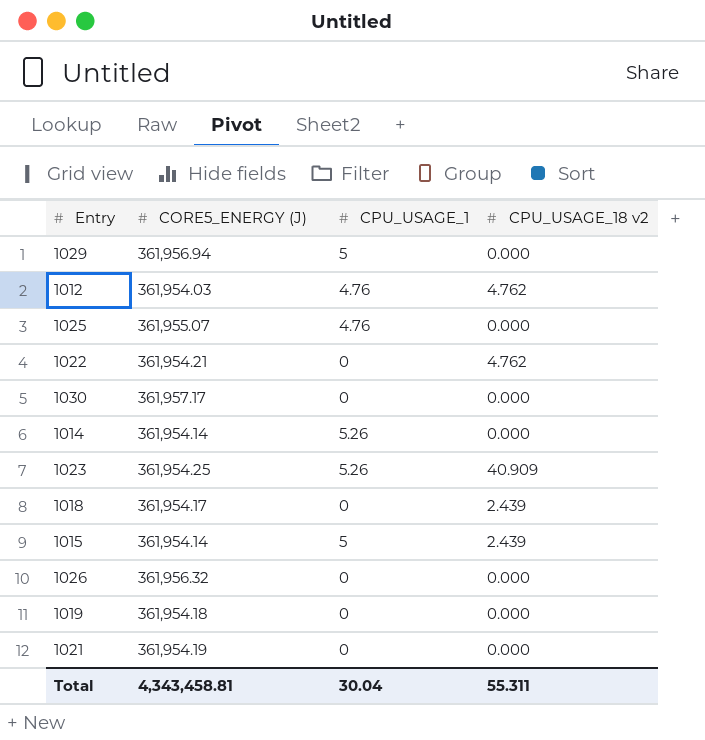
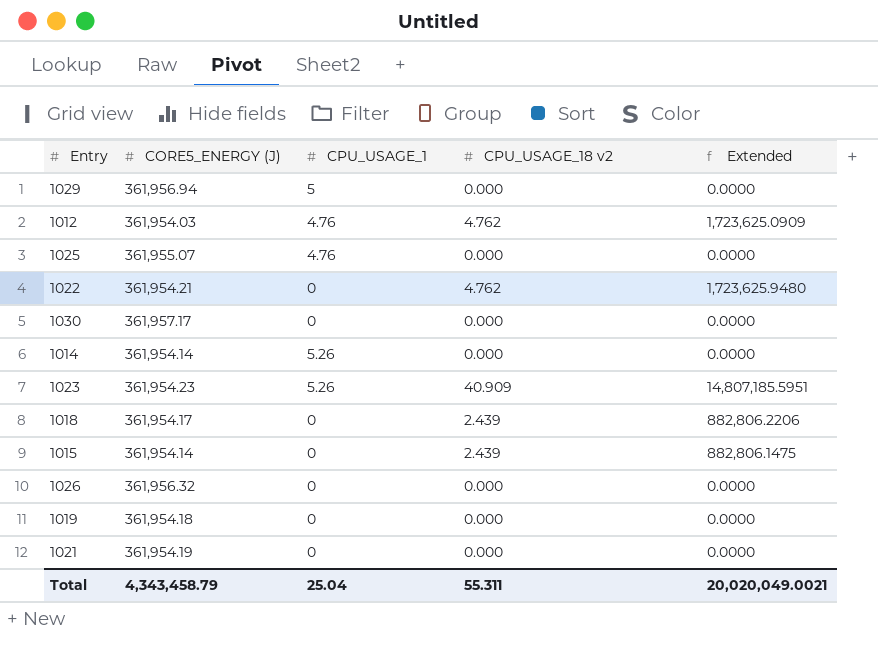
column Extended | formula: none -> [CORE5_ENERGY (J)] * [CPU_USAGE_18 v2]
1023 | CORE5_ENERGY (J): 361,954.25 -> 361,954.23
1015 | CPU_USAGE_1: 5 -> 0
Total | CORE5_ENERGY (J): 4,343,458.81 -> 4,343,458.79
Total | CPU_USAGE_1: 30.04 -> 25.04

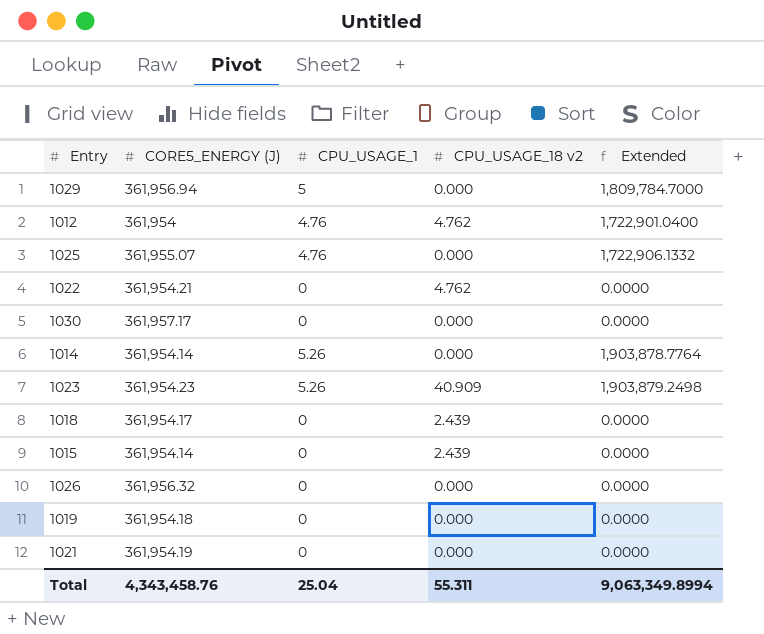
column Extended | formula: [CORE5_ENERGY (J)] * [CPU_USAGE_18 v2] -> [CORE5_ENERGY (J)] * [CPU_USAGE_1]
1012 | CORE5_ENERGY (J): 361,954.03 -> 361,954
Total | CORE5_ENERGY (J): 4,343,458.79 -> 4,343,458.76
Total | Extended: 20,020,049.0021 -> 9,063,349.8994

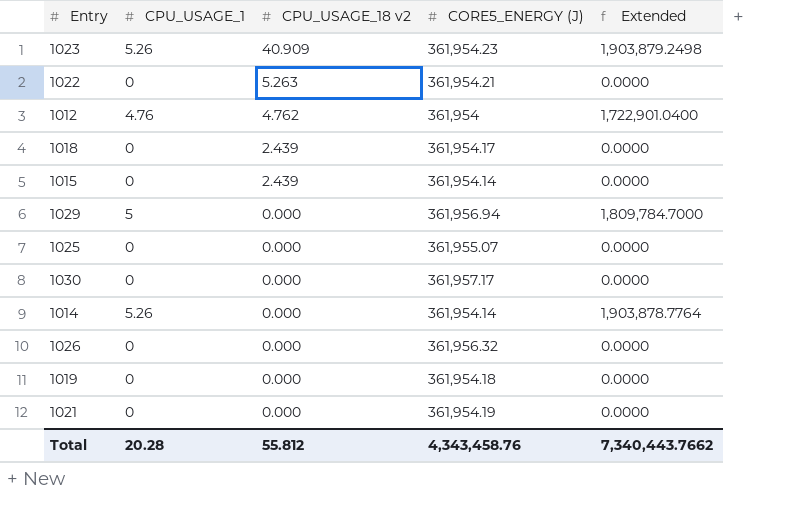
row order: none -> CPU_USAGE_18 v2 descending
column CORE5_ENERGY (J) | position: 2 -> 4
1022 | CPU_USAGE_18 v2: 4.762 -> 5.263
1025 | CPU_USAGE_1: 4.76 -> 0
1025 | Extended: 1,722,906.1332 -> 0.0000
Total | CPU_USAGE_1: 25.04 -> 20.28
Total | CPU_USAGE_18 v2: 55.311 -> 55.812
Total | Extended: 9,063,349.8994 -> 7,340,443.7662

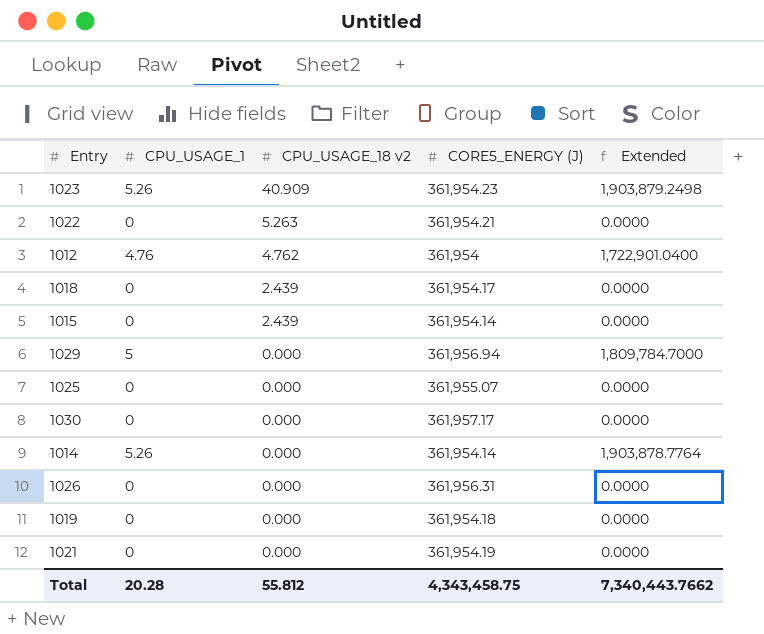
1026 | CORE5_ENERGY (J): 361,956.32 -> 361,956.31
Total | CORE5_ENERGY (J): 4,343,458.76 -> 4,343,458.75

